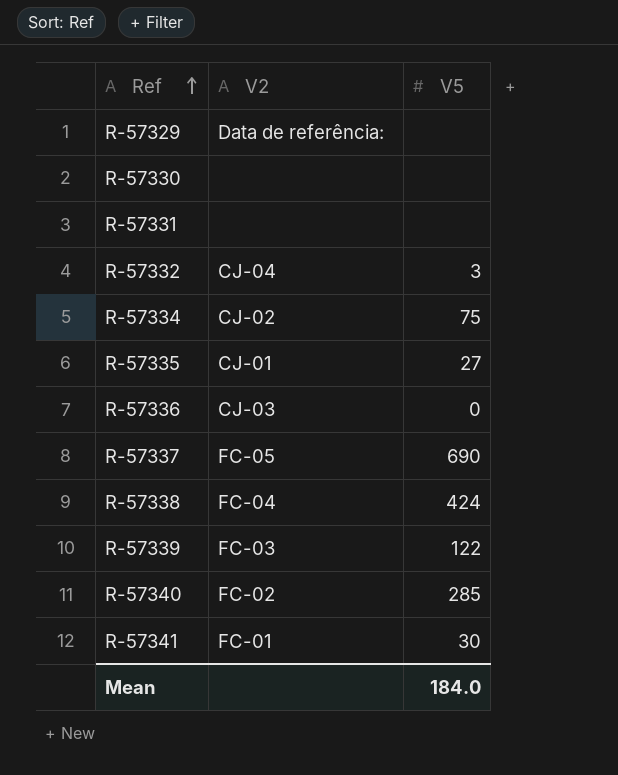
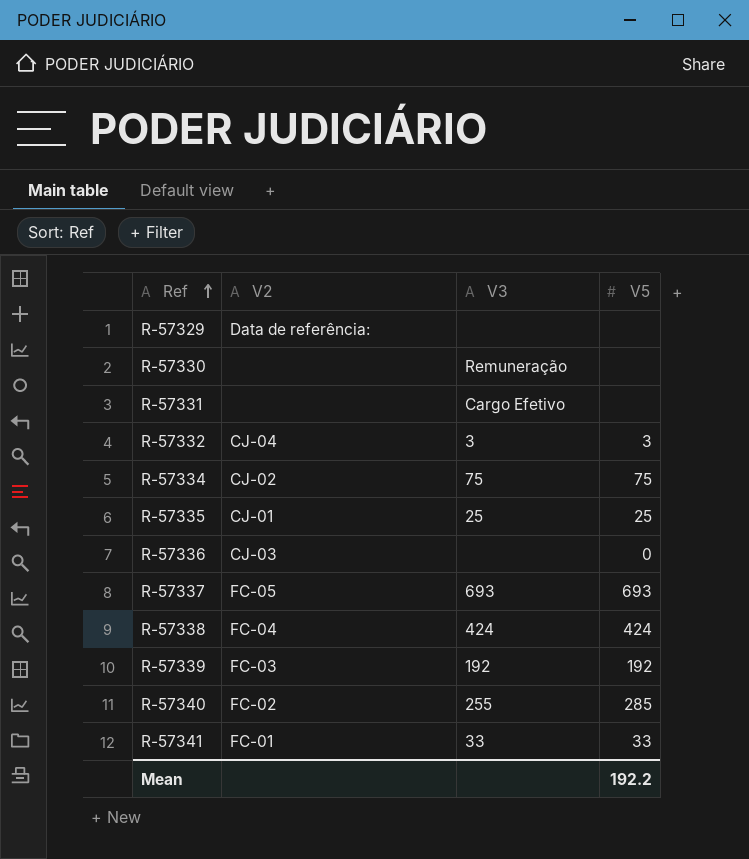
column V3 | position: none -> 3
R-57335 | V5: 27 -> 25
R-57337 | V5: 690 -> 693
R-57339 | V5: 122 -> 192
R-57341 | V5: 30 -> 33
Mean | V5: 184.0 -> 192.2

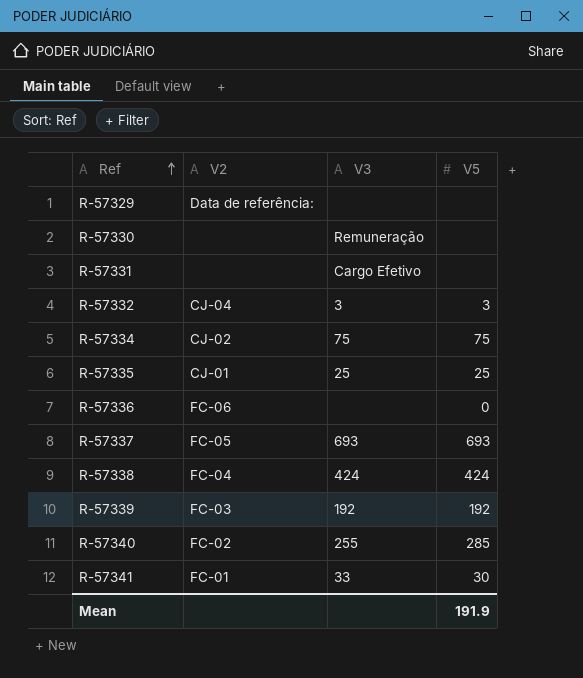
R-57336 | V2: CJ-03 -> FC-06
R-57341 | V5: 33 -> 30
Mean | V5: 192.2 -> 191.9

